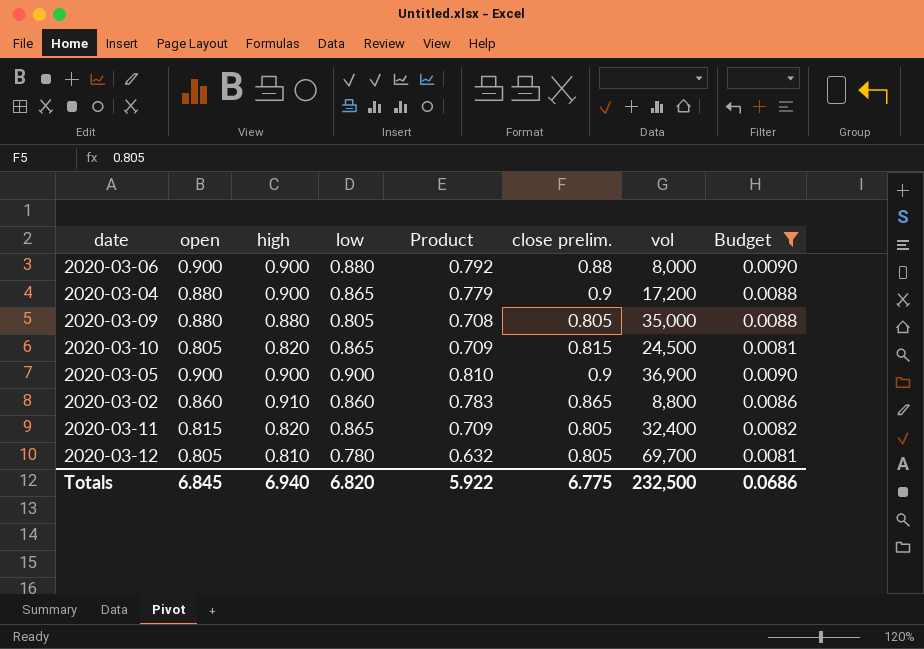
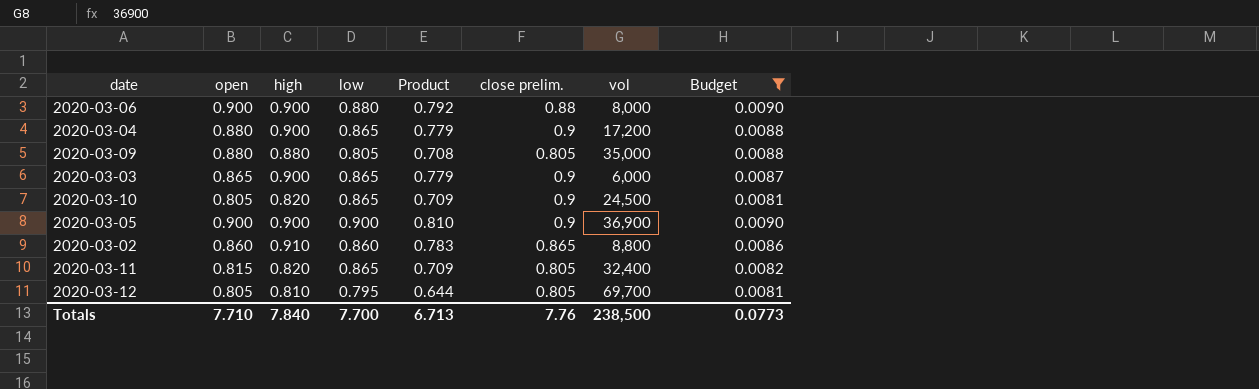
row 2020-03-03: none -> 0.865 | 0.900 | 0.865 | 0.779 | 0.9 | 6,000 | 0.0087
2020-03-10 | close prelim.: 0.815 -> 0.9
2020-03-12 | low: 0.780 -> 0.795
2020-03-12 | Product: 0.632 -> 0.644
Totals | open: 6.845 -> 7.710
Totals | high: 6.940 -> 7.840
Totals | low: 6.820 -> 7.700
Totals | Product: 5.922 -> 6.713
Totals | close prelim.: 6.775 -> 7.76
Totals | vol: 232,500 -> 238,500
Totals | Budget: 0.0686 -> 0.0773

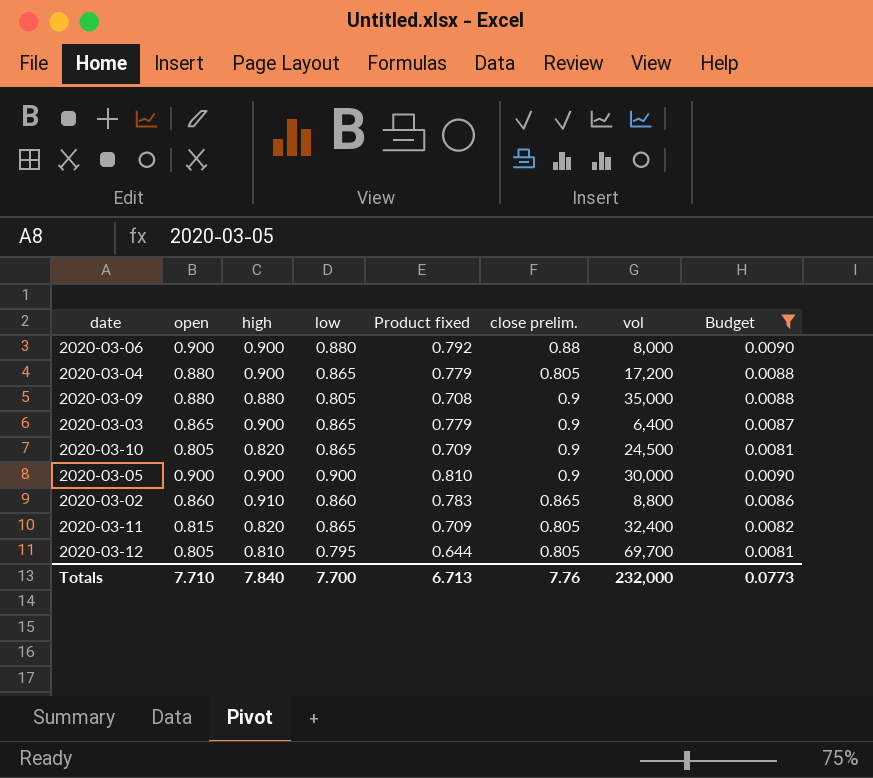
column name: Product -> Product fixed
2020-03-04 | close prelim.: 0.9 -> 0.805
2020-03-09 | close prelim.: 0.805 -> 0.9
2020-03-03 | vol: 6,000 -> 6,400
2020-03-05 | vol: 36,900 -> 30,000
Totals | vol: 238,500 -> 232,000

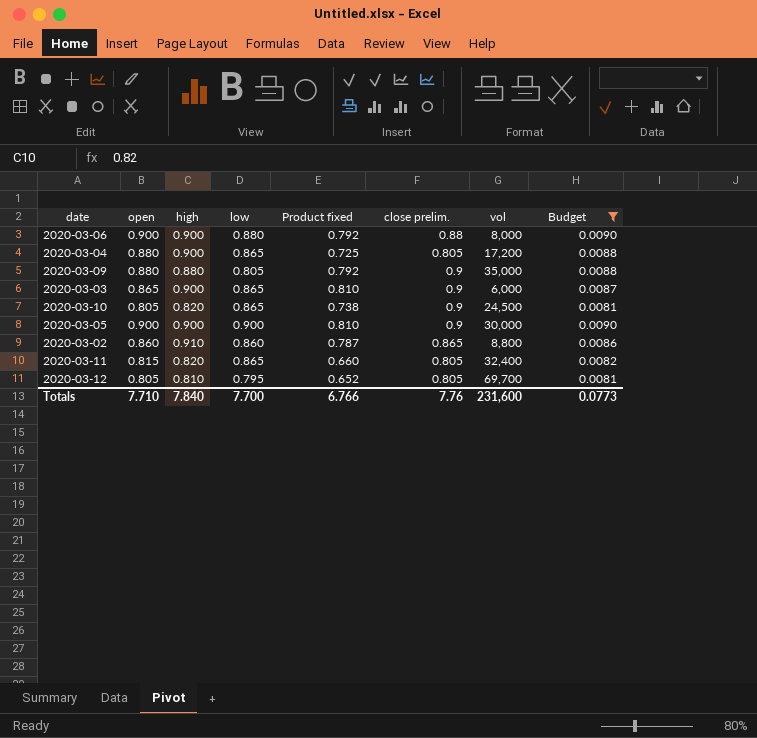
column Product fixed | formula: [high] * [low] -> [high] * [close prelim.]
2020-03-03 | vol: 6,400 -> 6,000
Totals | Product fixed: 6.713 -> 6.766
Totals | vol: 232,000 -> 231,600

